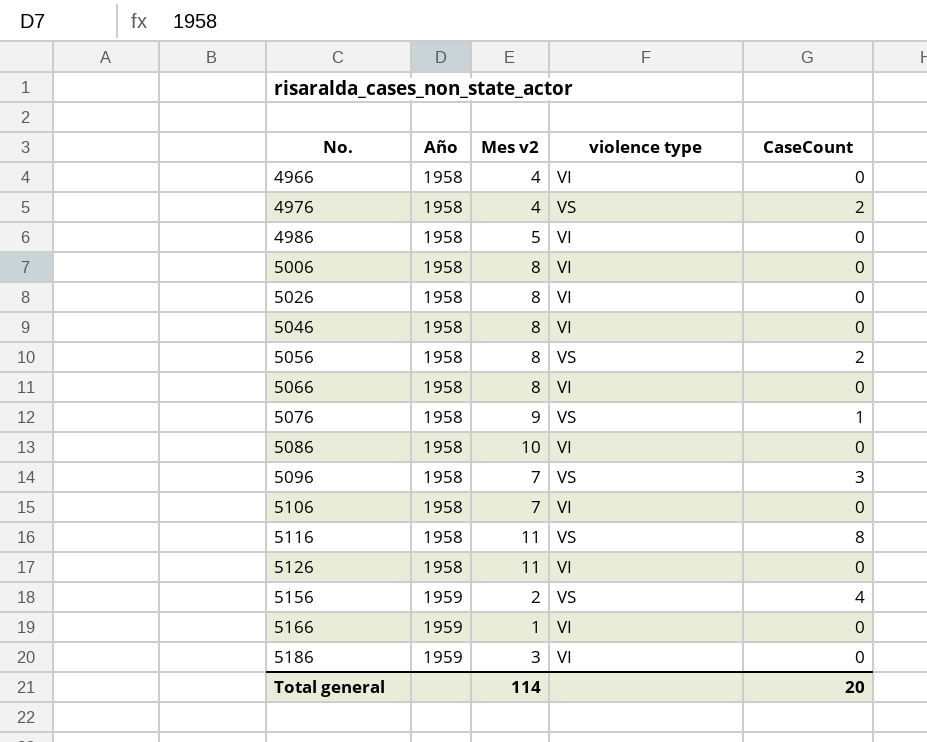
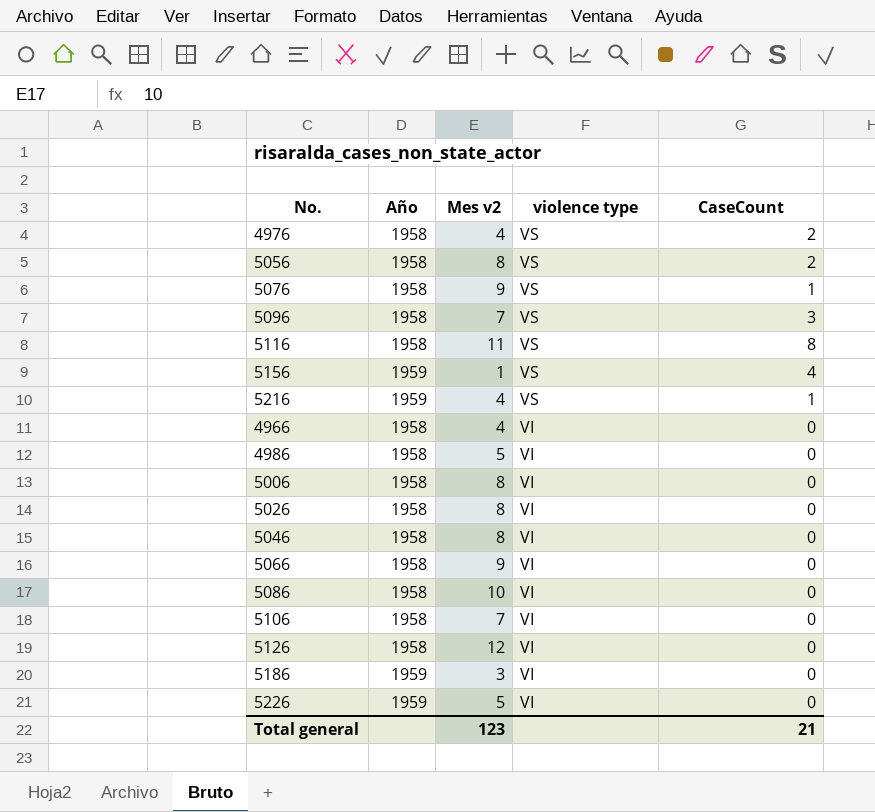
row order: No. ascending -> violence type descending
row 5166: 1959 | 1 | VI | 0 -> none
5156 | Mes v2: 2 -> 1
row 5216: none -> 1959 | 4 | VS | 1
5066 | Mes v2: 8 -> 9
5126 | Mes v2: 11 -> 12
row 5226: none -> 1959 | 5 | VI | 0
Total general | Mes v2: 114 -> 123
Total general | CaseCount: 20 -> 21

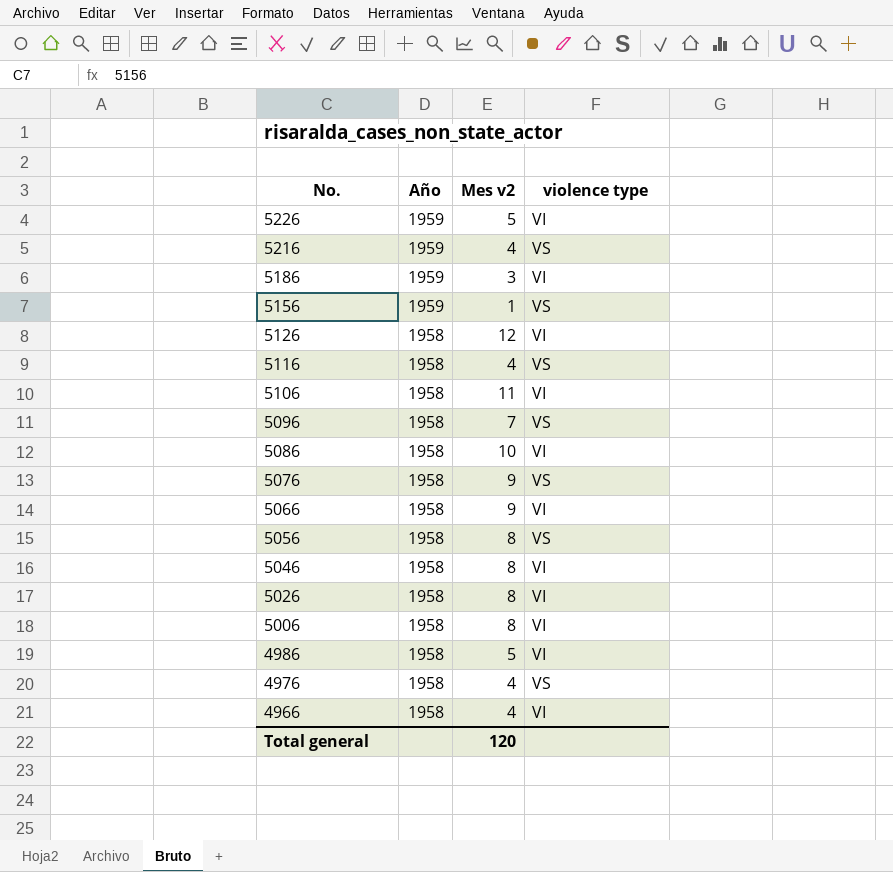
row order: violence type descending -> No. descending
column CaseCount | position: 5 -> none
5116 | Mes v2: 11 -> 4
5106 | Mes v2: 7 -> 11
Total general | Mes v2: 123 -> 120

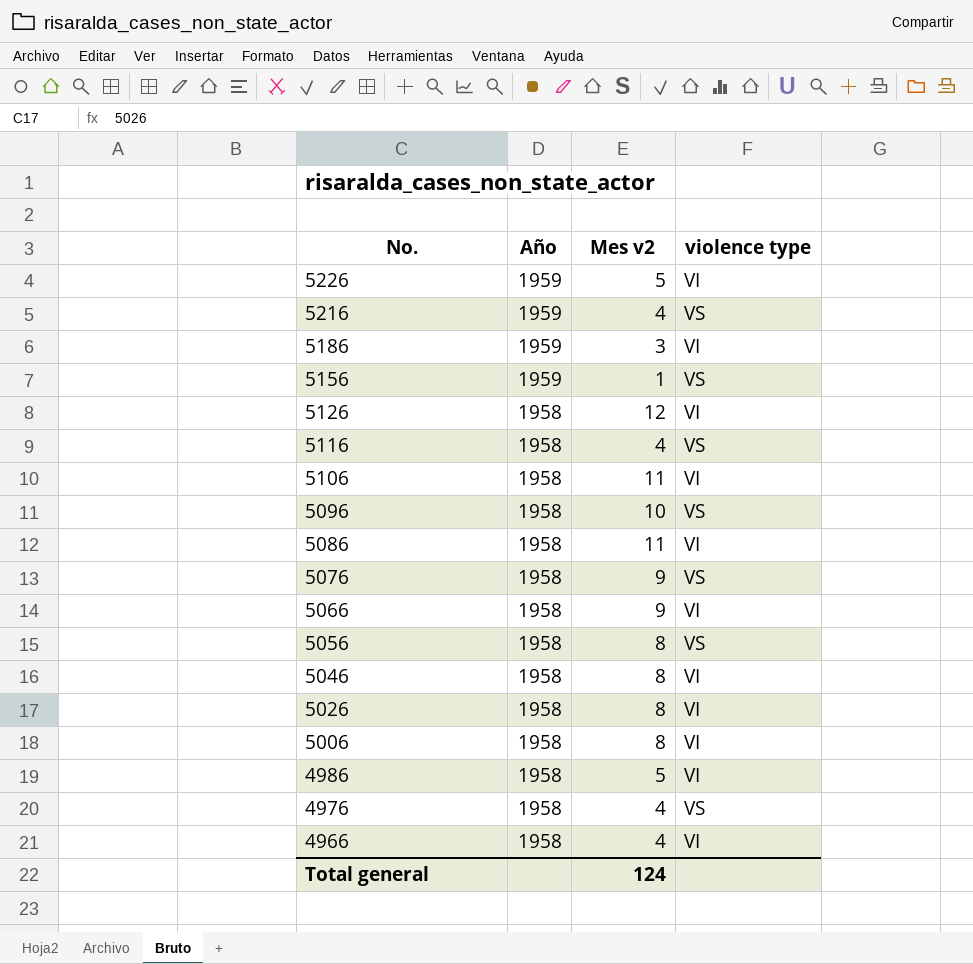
5096 | Mes v2: 7 -> 10
5086 | Mes v2: 10 -> 11
Total general | Mes v2: 120 -> 124

